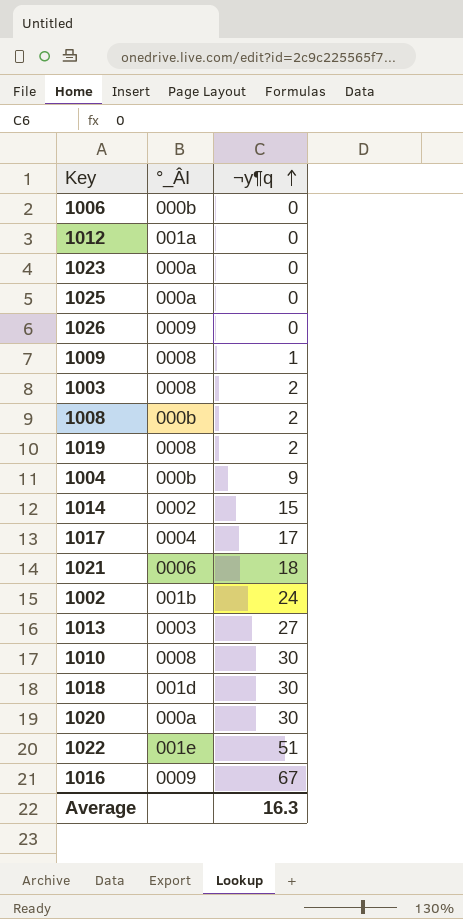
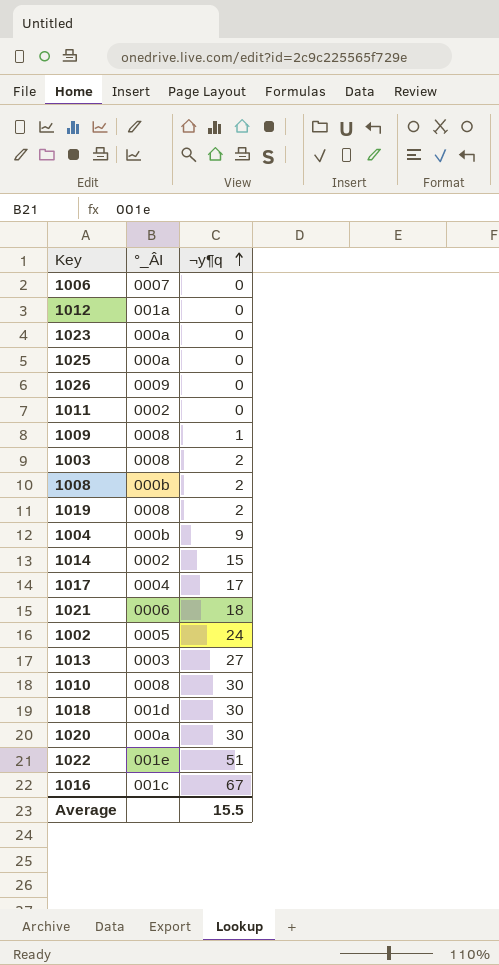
1006 | °_ÂI: 000b -> 0007
row 1011: none -> 0002 | 0
1002 | °_ÂI: 001b -> 0005
1016 | °_ÂI: 0009 -> 001c
Average | ¬y¶q: 16.3 -> 15.5

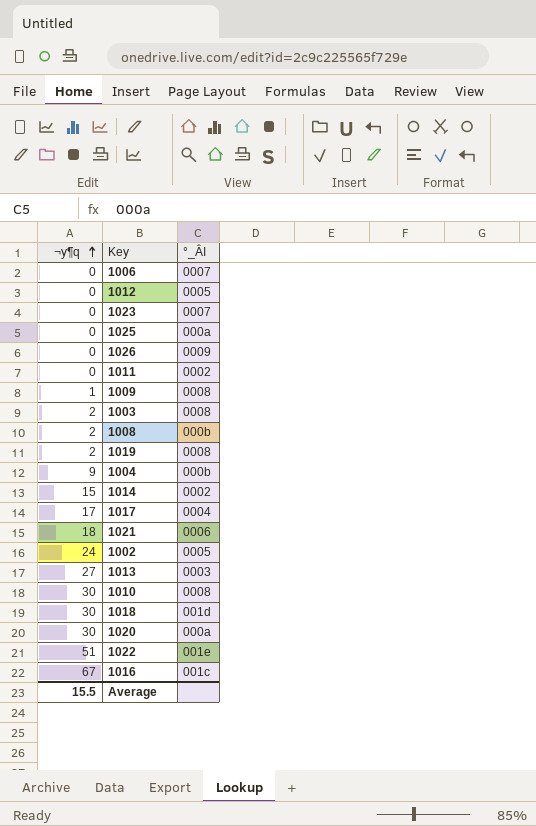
column ¬y¶q | position: 3 -> 1
1012 | °_ÂI: 001a -> 0005
1023 | °_ÂI: 000a -> 0007

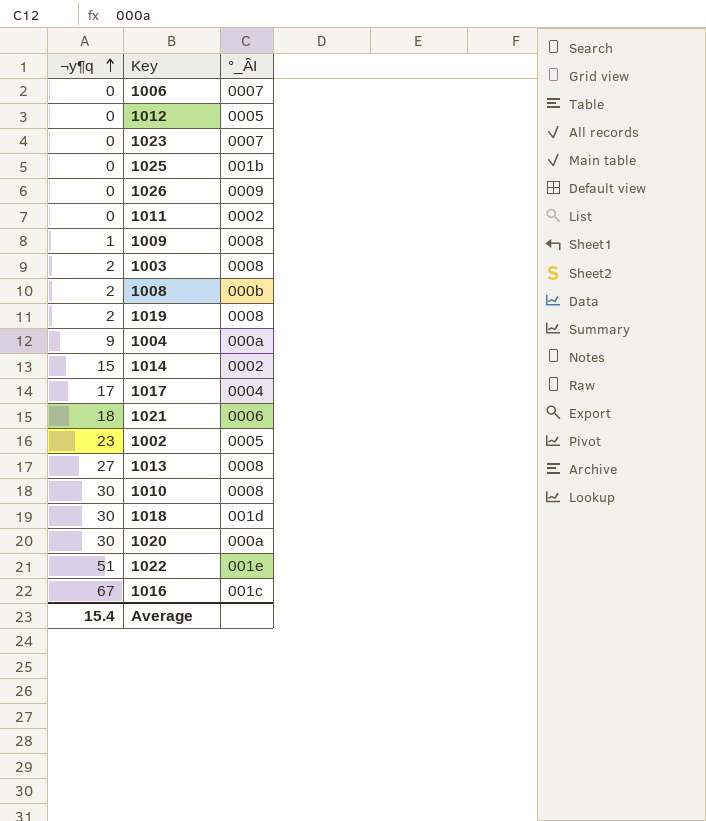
1025 | °_ÂI: 000a -> 001b
1004 | °_ÂI: 000b -> 000a
1002 | ¬y¶q: 24 -> 23
1013 | °_ÂI: 0003 -> 0008
Average | ¬y¶q: 15.5 -> 15.4

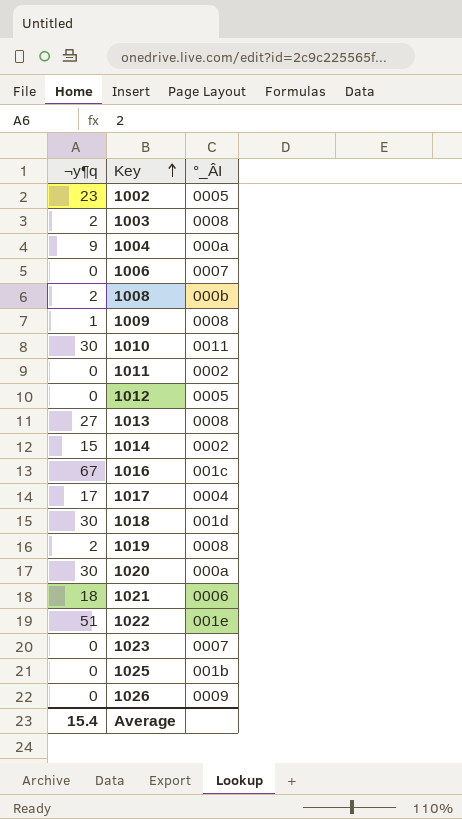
row order: ¬y¶q ascending -> Key ascending
1010 | °_ÂI: 0008 -> 0011

